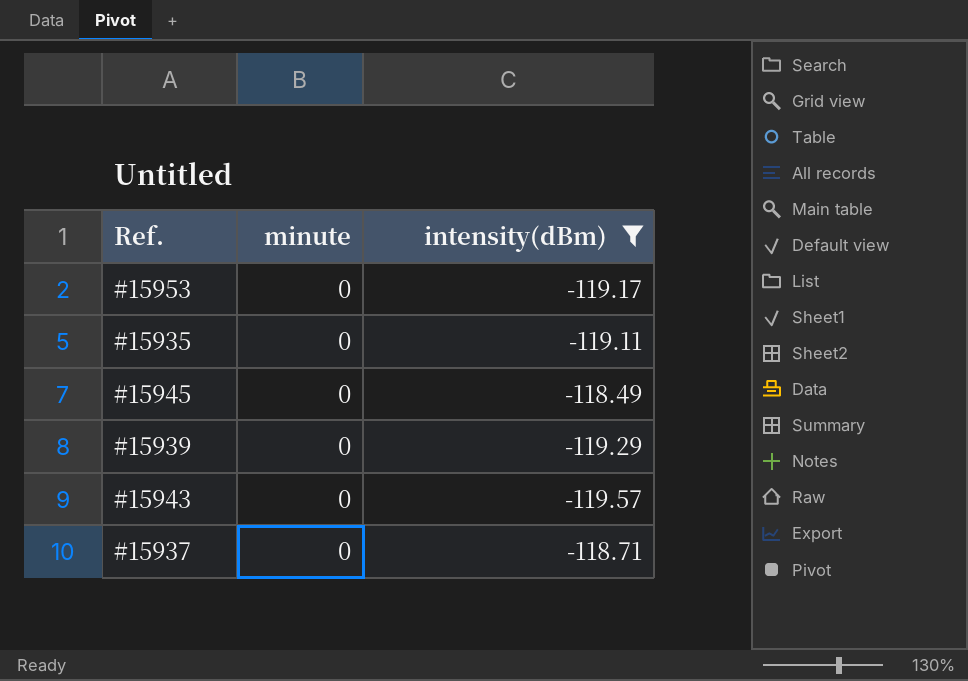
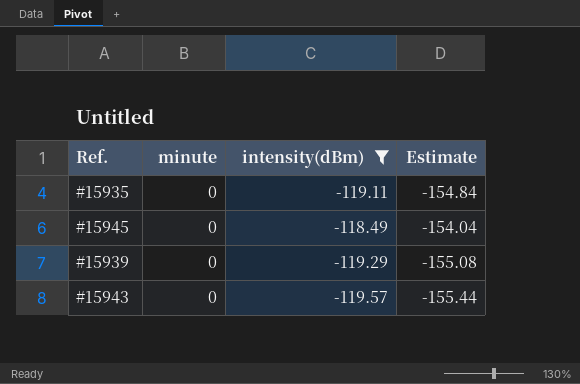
column Estimate | formula: none -> [intensity(dBm)] * 1.3
row #15953: 0 | -119.17 -> none
row #15937: 0 | -118.71 -> none

